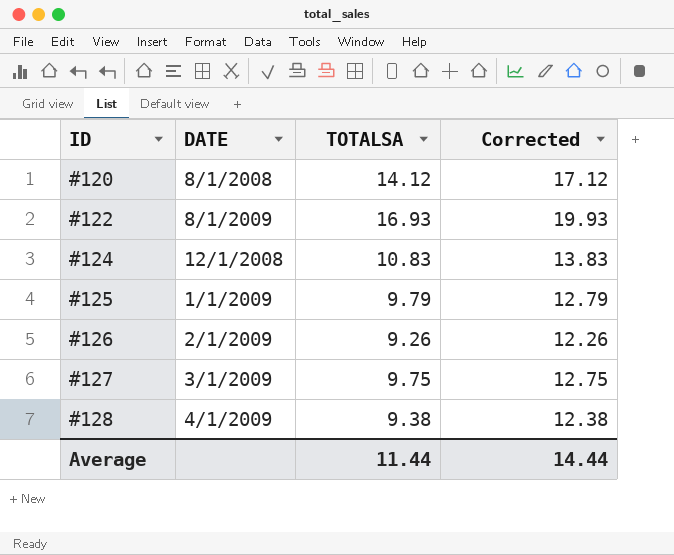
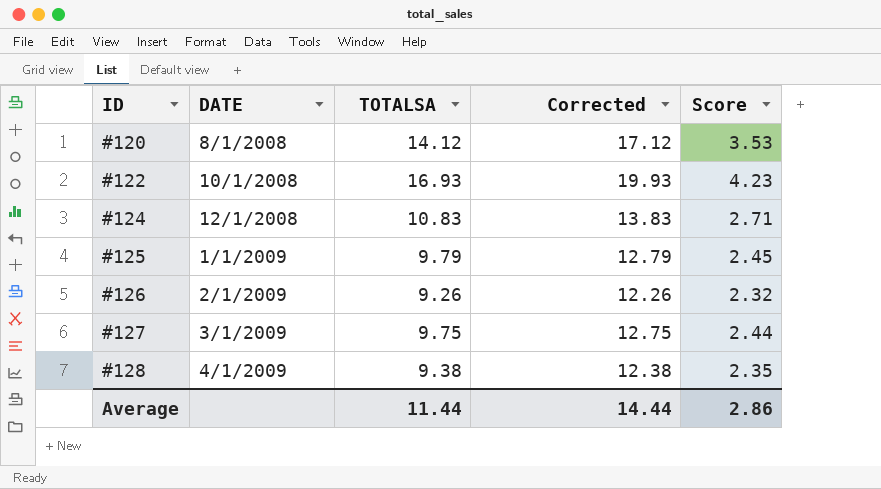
column Score | formula: none -> [TOTALSA] * 0.25
#122 | DATE: 8/1/2009 -> 10/1/2008

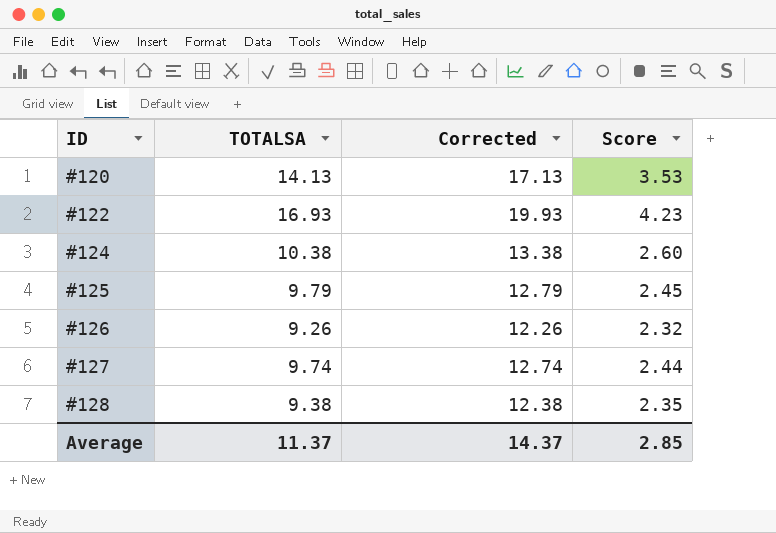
column DATE | position: 2 -> none
#120 | TOTALSA: 14.12 -> 14.13
#120 | Corrected: 17.12 -> 17.13
#124 | TOTALSA: 10.83 -> 10.38
#124 | Corrected: 13.83 -> 13.38
#124 | Score: 2.71 -> 2.60
#127 | TOTALSA: 9.75 -> 9.74
#127 | Corrected: 12.75 -> 12.74
Average | TOTALSA: 11.44 -> 11.37
Average | Corrected: 14.44 -> 14.37
Average | Score: 2.86 -> 2.85

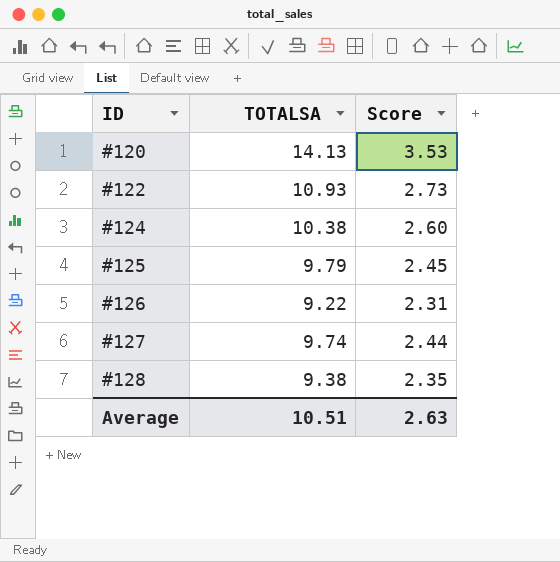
column Corrected | formula: [TOTALSA] + 3 -> none
#122 | TOTALSA: 16.93 -> 10.93
#122 | Score: 4.23 -> 2.73
#126 | TOTALSA: 9.26 -> 9.22
#126 | Score: 2.32 -> 2.31
Average | TOTALSA: 11.37 -> 10.51
Average | Score: 2.85 -> 2.63

